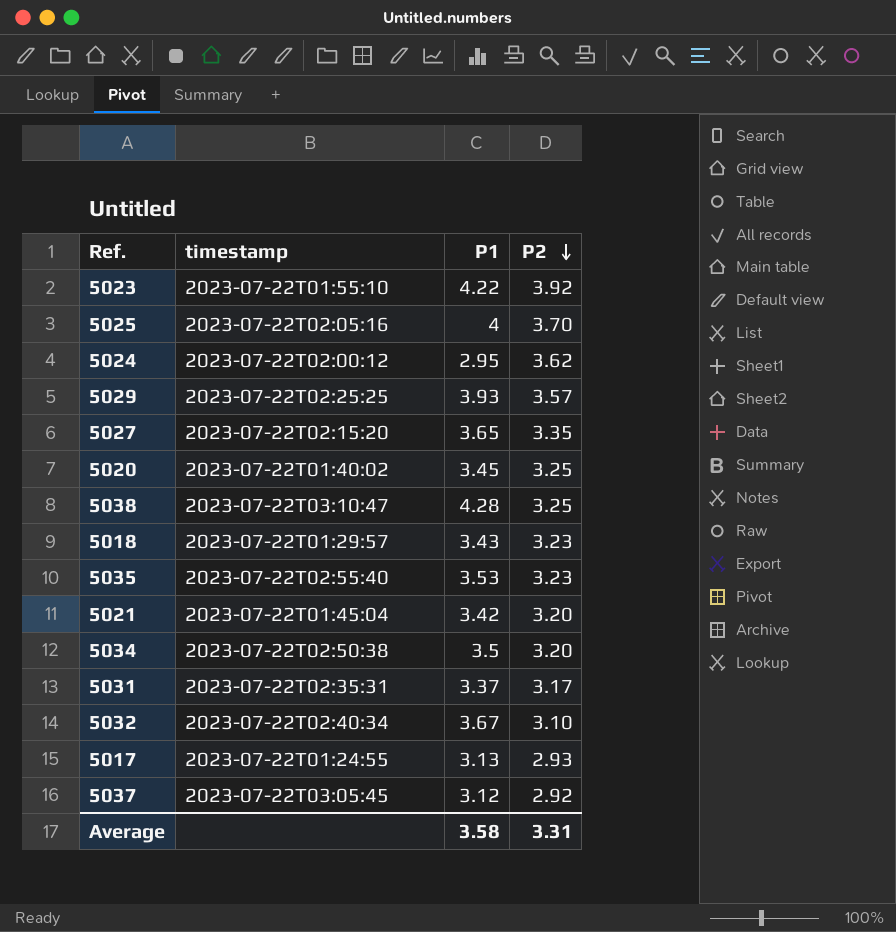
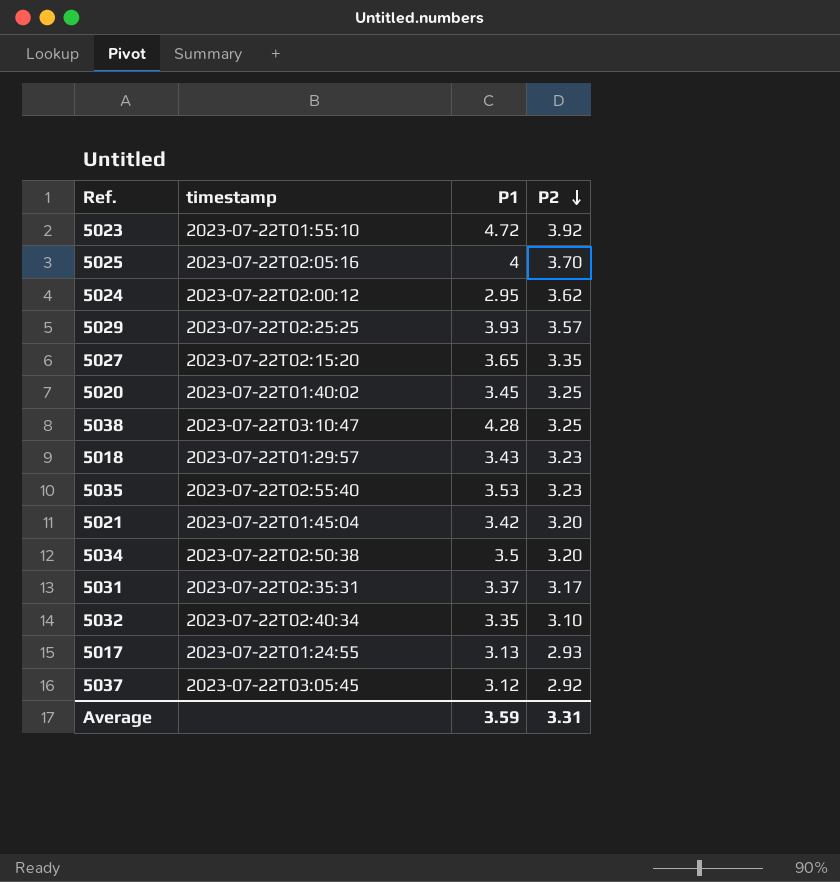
5023 | P1: 4.22 -> 4.72
5032 | P1: 3.67 -> 3.35
Average | P1: 3.58 -> 3.59

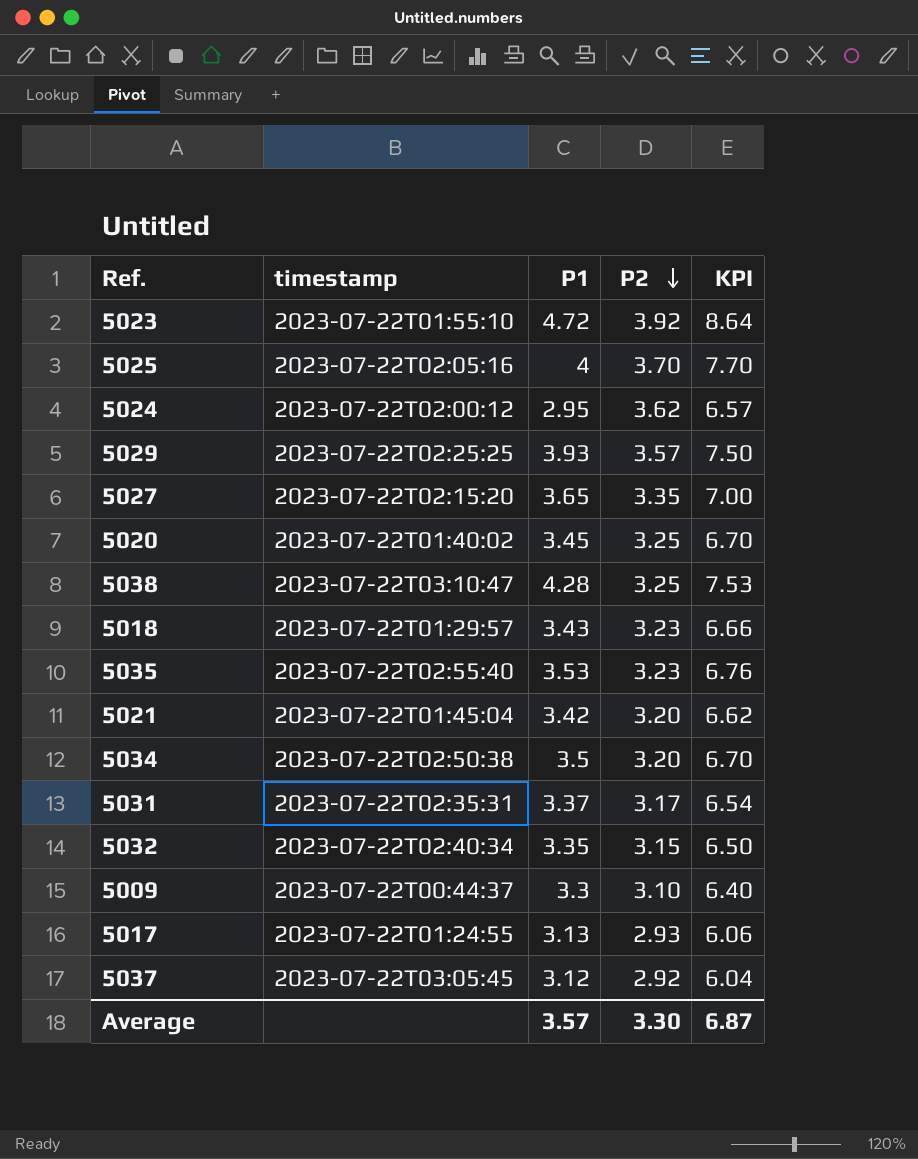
column KPI | formula: none -> [P1] + [P2]
5032 | P2: 3.10 -> 3.15
row 5009: none -> 2023-07-22T00:44:37 | 3.3 | 3.10 | 6.40
Average | P1: 3.59 -> 3.57
Average | P2: 3.31 -> 3.30

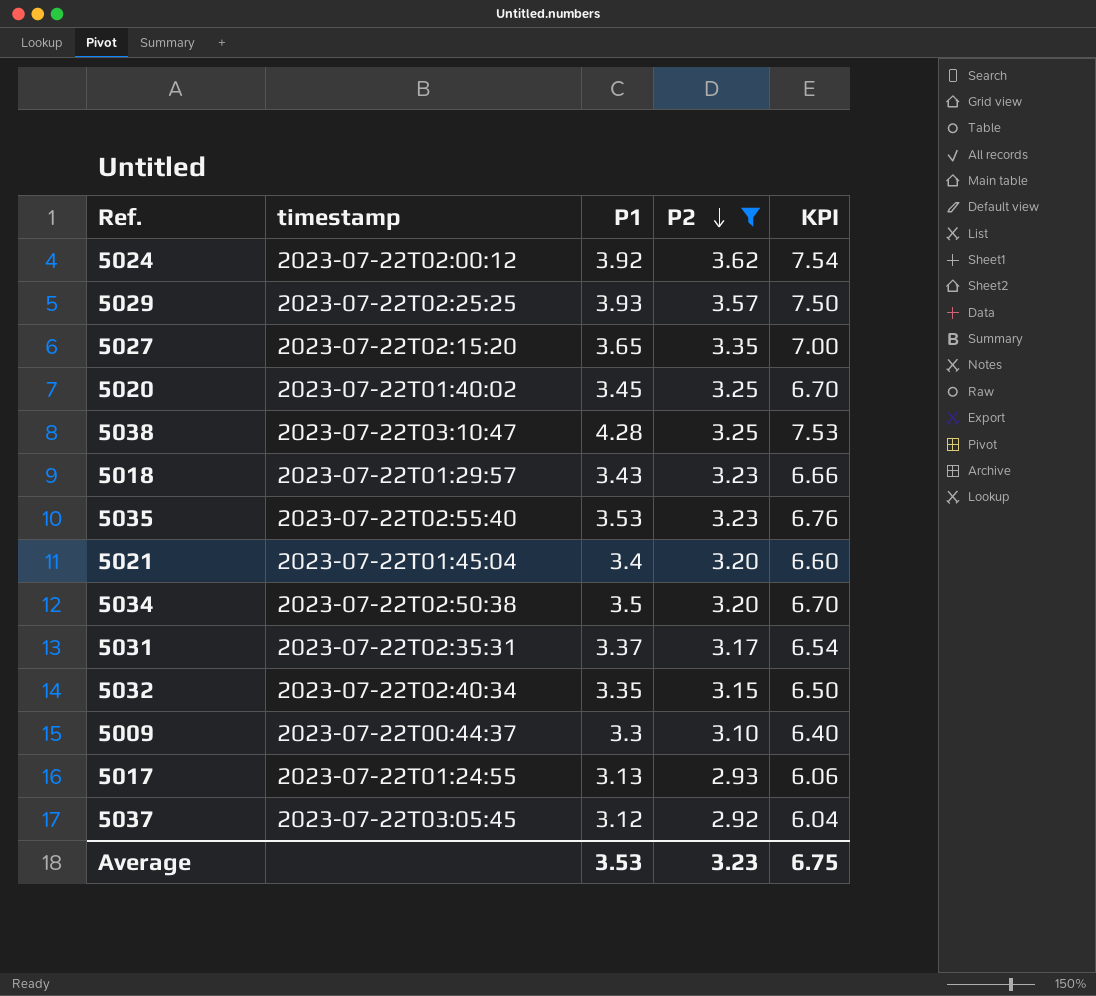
filter: none -> P2 <= 3.62
5024 | P1: 2.95 -> 3.92
5024 | KPI: 6.57 -> 7.54
5021 | P1: 3.42 -> 3.4
5021 | KPI: 6.62 -> 6.60
Average | P1: 3.57 -> 3.53
Average | P2: 3.30 -> 3.23
Average | KPI: 6.87 -> 6.75

